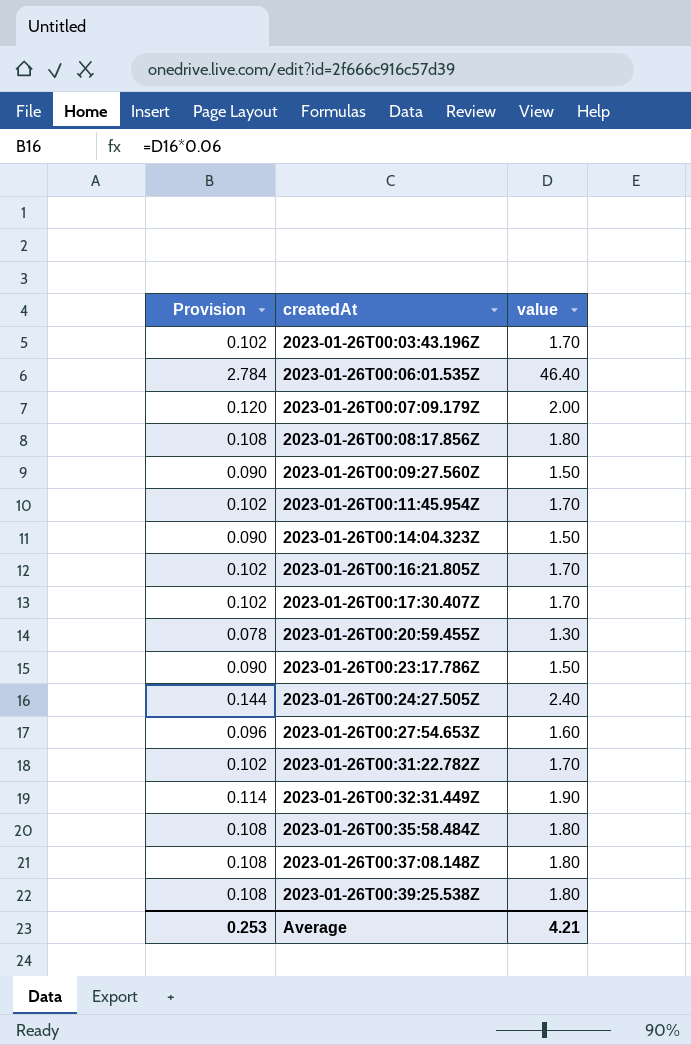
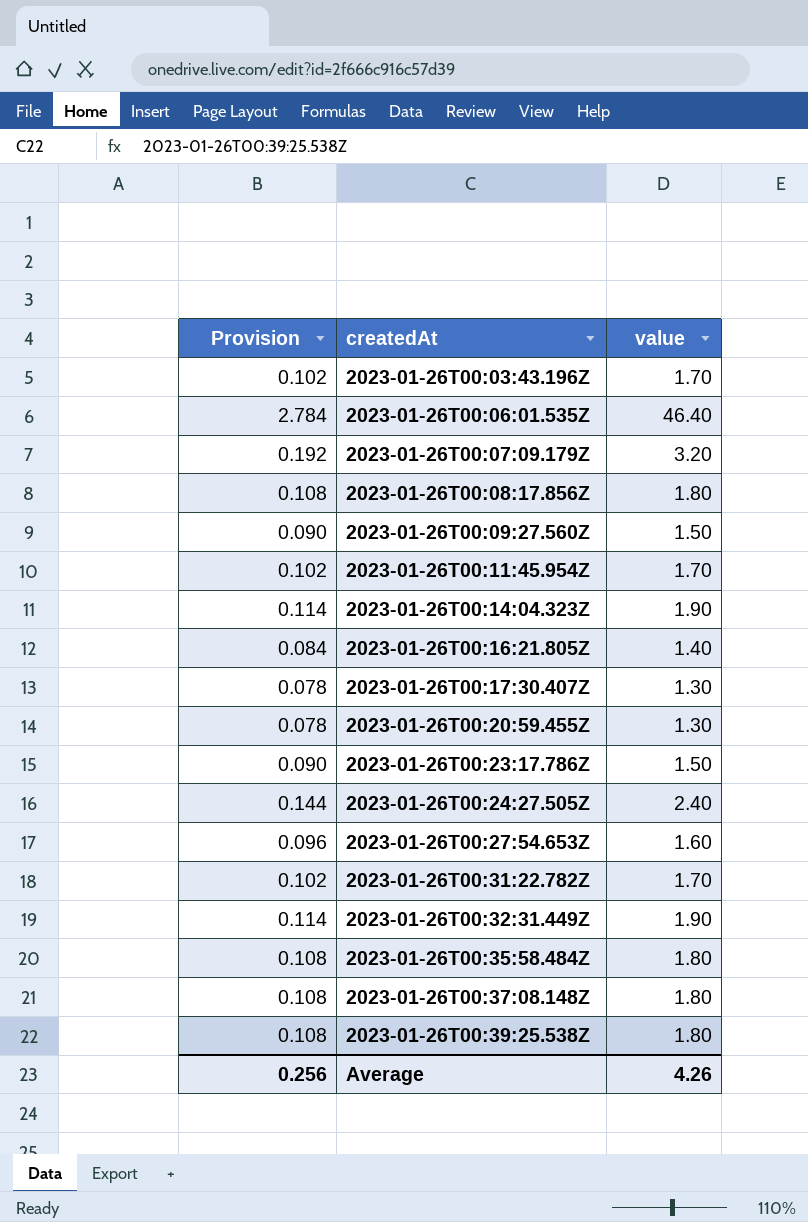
2023-01-26T00:07:09.179Z | Provision: 0.120 -> 0.192
2023-01-26T00:07:09.179Z | value: 2.00 -> 3.20
2023-01-26T00:14:04.323Z | Provision: 0.090 -> 0.114
2023-01-26T00:14:04.323Z | value: 1.50 -> 1.90
2023-01-26T00:16:21.805Z | Provision: 0.102 -> 0.084
2023-01-26T00:16:21.805Z | value: 1.70 -> 1.40
2023-01-26T00:17:30.407Z | Provision: 0.102 -> 0.078
2023-01-26T00:17:30.407Z | value: 1.70 -> 1.30
Average | Provision: 0.253 -> 0.256
Average | value: 4.21 -> 4.26

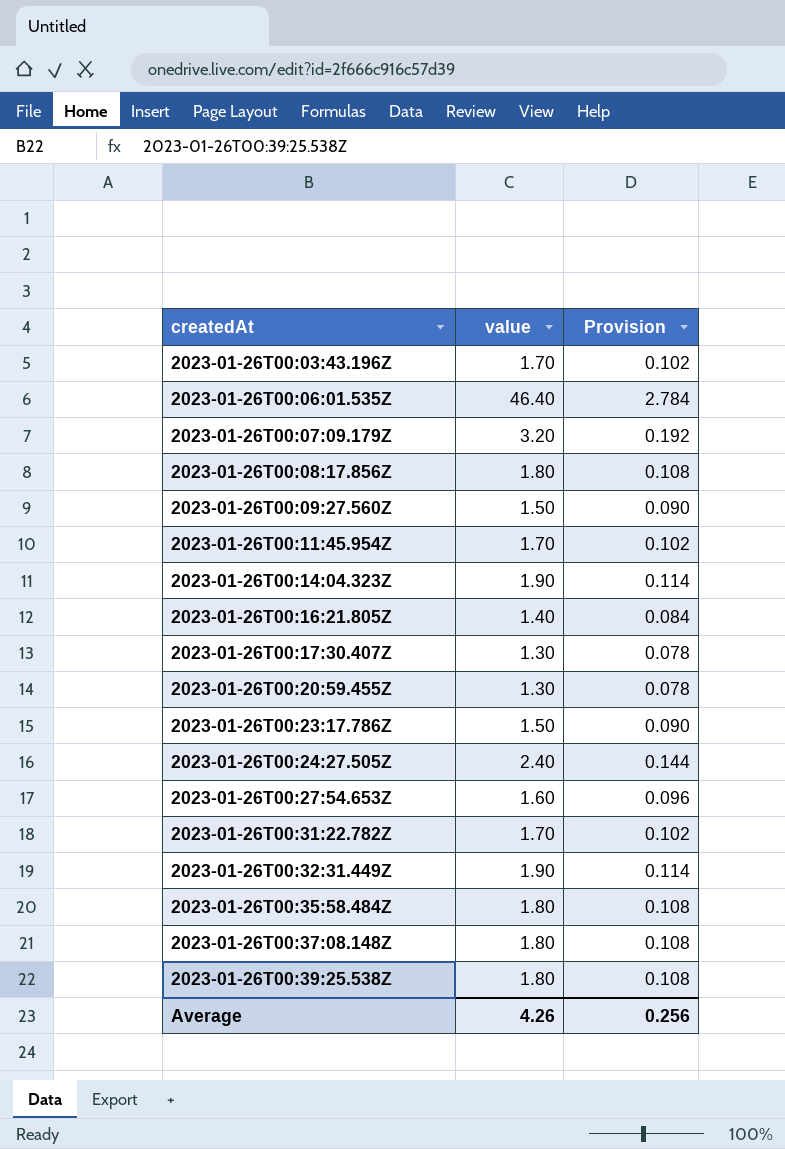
column Provision | position: 1 -> 3

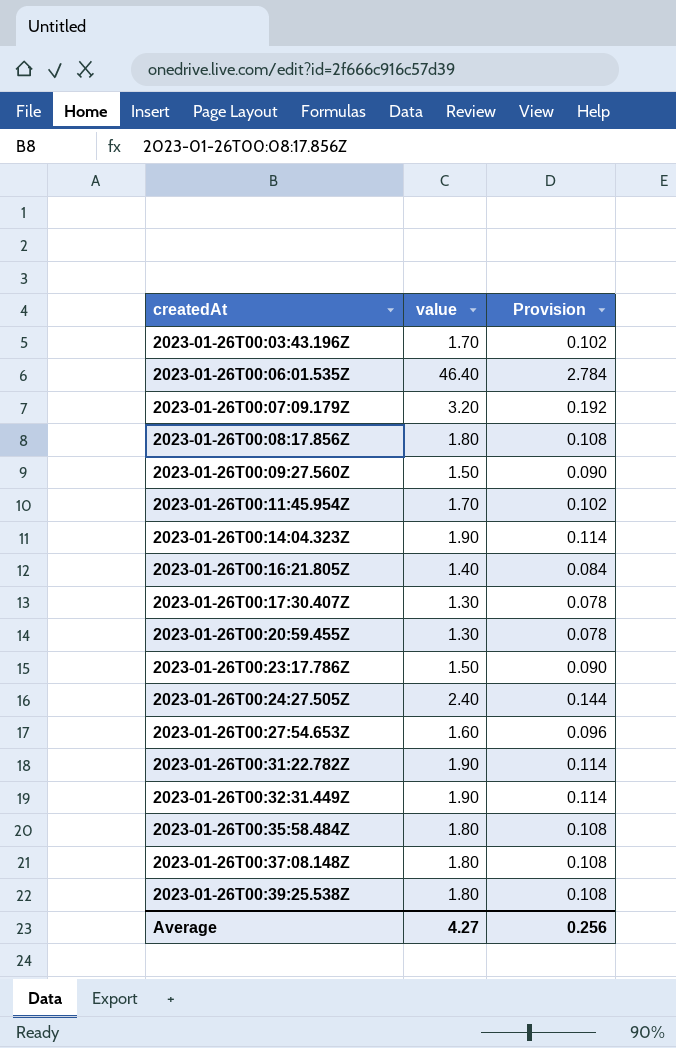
2023-01-26T00:31:22.782Z | value: 1.70 -> 1.90
2023-01-26T00:31:22.782Z | Provision: 0.102 -> 0.114
Average | value: 4.26 -> 4.27

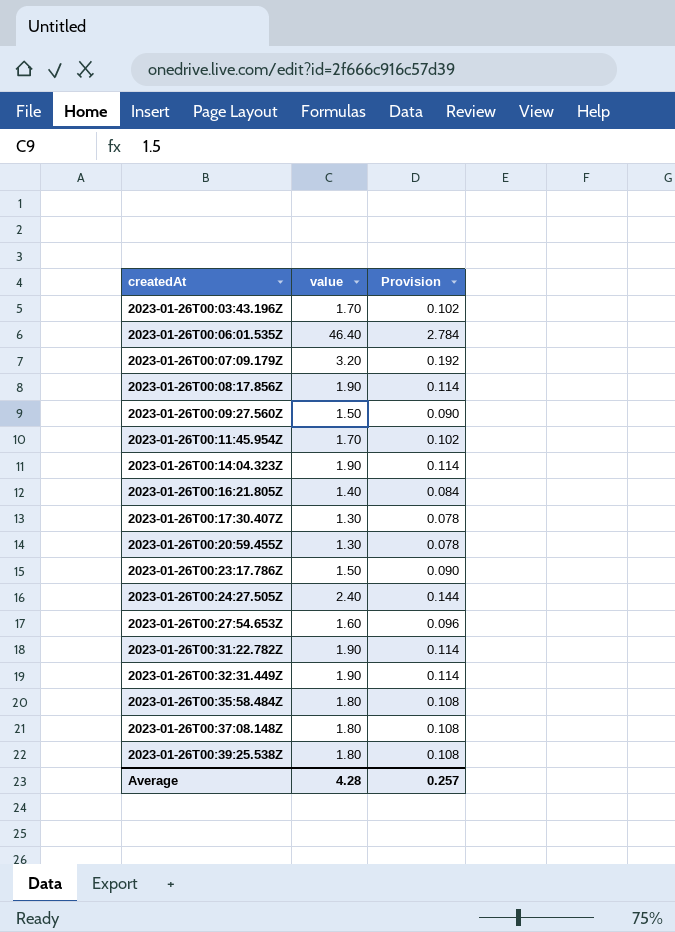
2023-01-26T00:08:17.856Z | value: 1.80 -> 1.90
2023-01-26T00:08:17.856Z | Provision: 0.108 -> 0.114
Average | value: 4.27 -> 4.28
Average | Provision: 0.256 -> 0.257

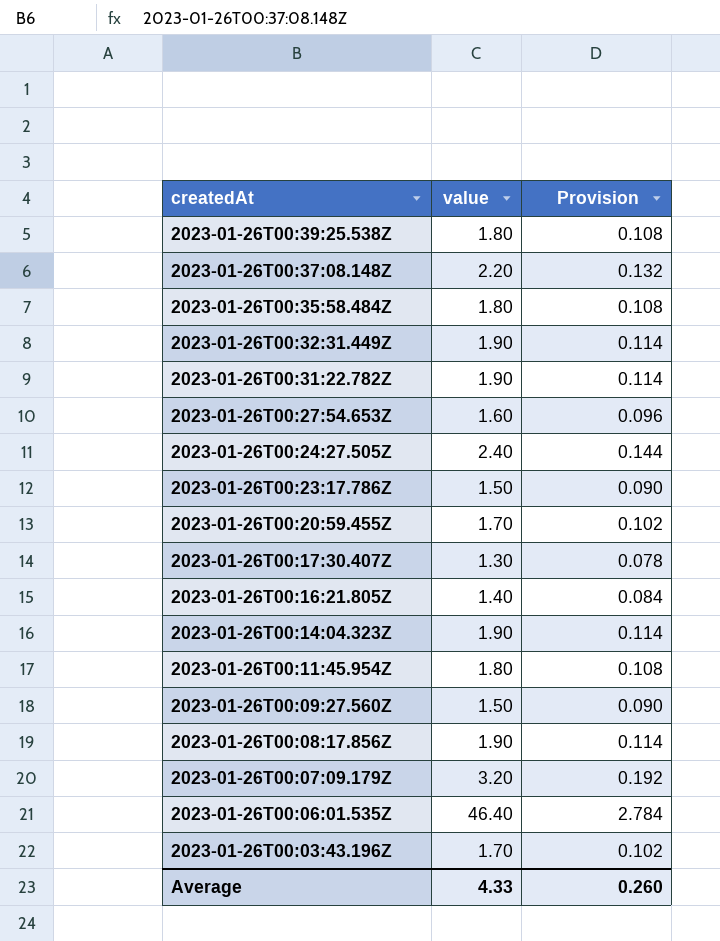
row order: createdAt ascending -> createdAt descending
2023-01-26T00:37:08.148Z | value: 1.80 -> 2.20
2023-01-26T00:37:08.148Z | Provision: 0.108 -> 0.132
2023-01-26T00:20:59.455Z | value: 1.30 -> 1.70
2023-01-26T00:20:59.455Z | Provision: 0.078 -> 0.102
2023-01-26T00:11:45.954Z | value: 1.70 -> 1.80
2023-01-26T00:11:45.954Z | Provision: 0.102 -> 0.108
Average | value: 4.28 -> 4.33
Average | Provision: 0.257 -> 0.260

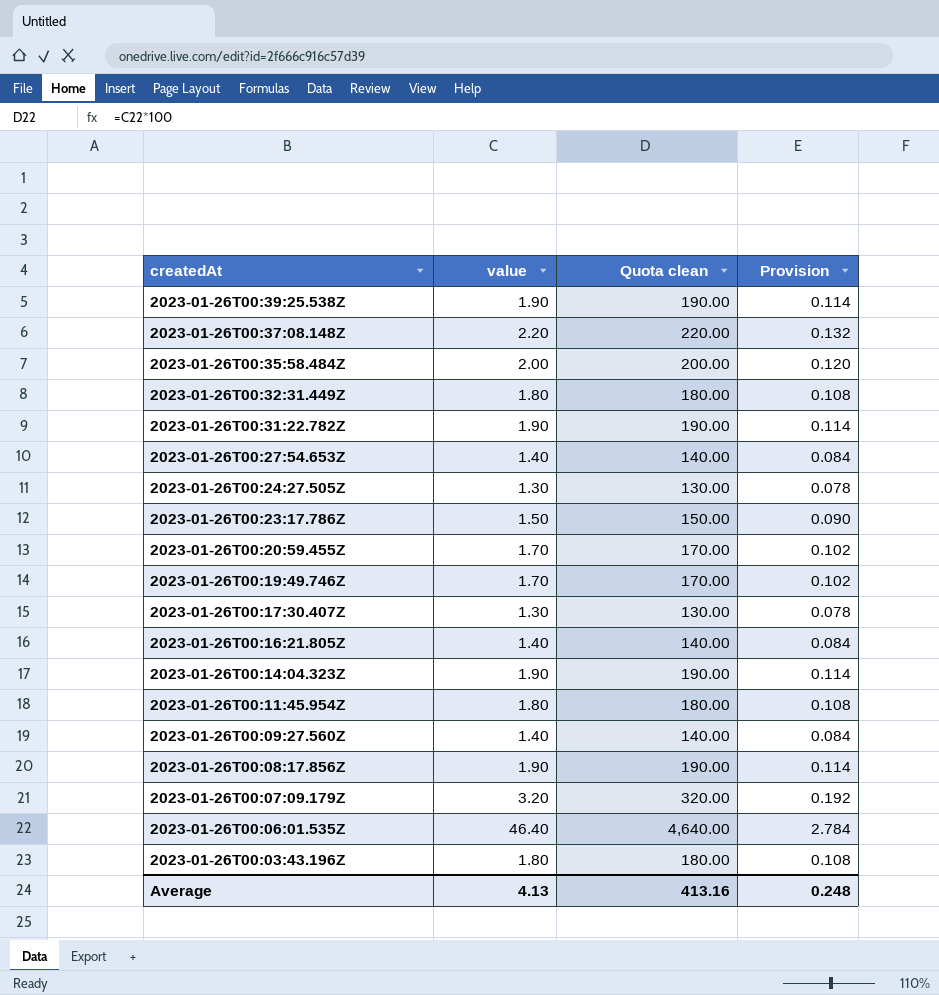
column Quota clean | formula: none -> [value] * 100
2023-01-26T00:39:25.538Z | value: 1.80 -> 1.90
2023-01-26T00:39:25.538Z | Provision: 0.108 -> 0.114
2023-01-26T00:35:58.484Z | value: 1.80 -> 2.00
2023-01-26T00:35:58.484Z | Provision: 0.108 -> 0.120
2023-01-26T00:32:31.449Z | value: 1.90 -> 1.80
2023-01-26T00:32:31.449Z | Provision: 0.114 -> 0.108
2023-01-26T00:27:54.653Z | value: 1.60 -> 1.40
2023-01-26T00:27:54.653Z | Provision: 0.096 -> 0.084
2023-01-26T00:24:27.505Z | value: 2.40 -> 1.30
2023-01-26T00:24:27.505Z | Provision: 0.144 -> 0.078
row 2023-01-26T00:19:49.746Z: none -> 1.70 | 170.00 | 0.102
2023-01-26T00:09:27.560Z | value: 1.50 -> 1.40
2023-01-26T00:09:27.560Z | Provision: 0.090 -> 0.084
2023-01-26T00:03:43.196Z | value: 1.70 -> 1.80
2023-01-26T00:03:43.196Z | Provision: 0.102 -> 0.108
Average | value: 4.33 -> 4.13
Average | Provision: 0.260 -> 0.248

